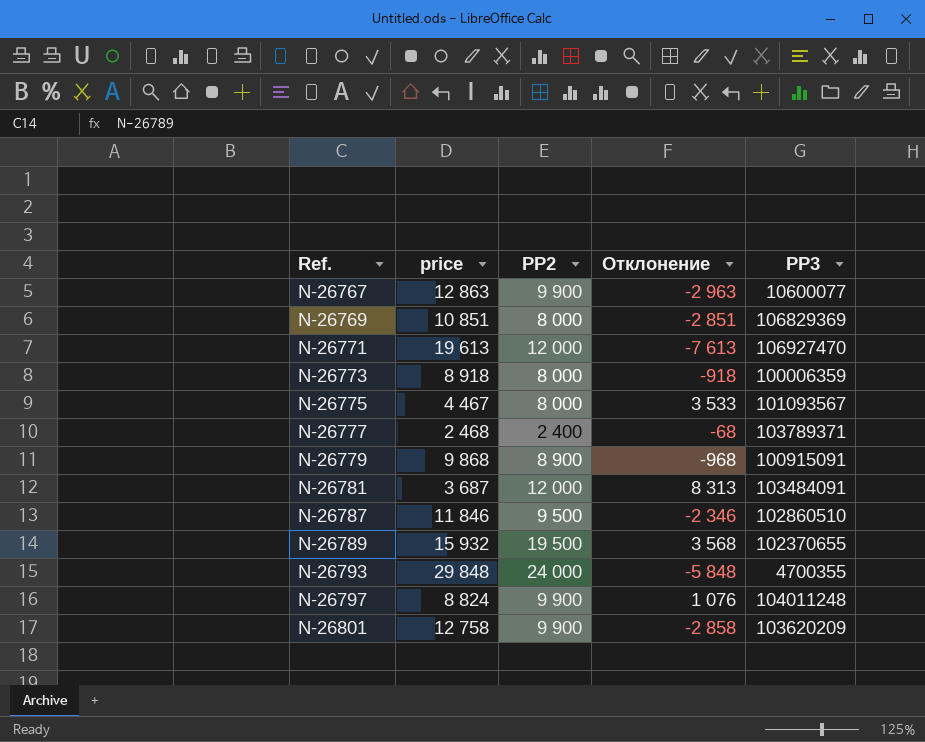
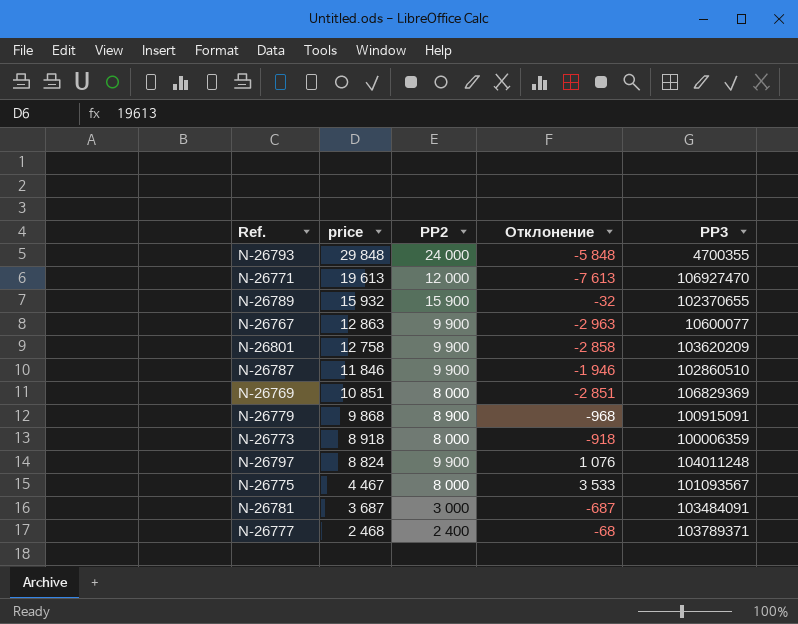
row order: Ref. ascending -> price descending
N-26789 | PP2: 19 500 -> 15 900
N-26789 | Отклонение: 3 568 -> -32
N-26787 | PP2: 9 500 -> 9 900
N-26787 | Отклонение: -2 346 -> -1 946
N-26781 | PP2: 12 000 -> 3 000
N-26781 | Отклонение: 8 313 -> -687

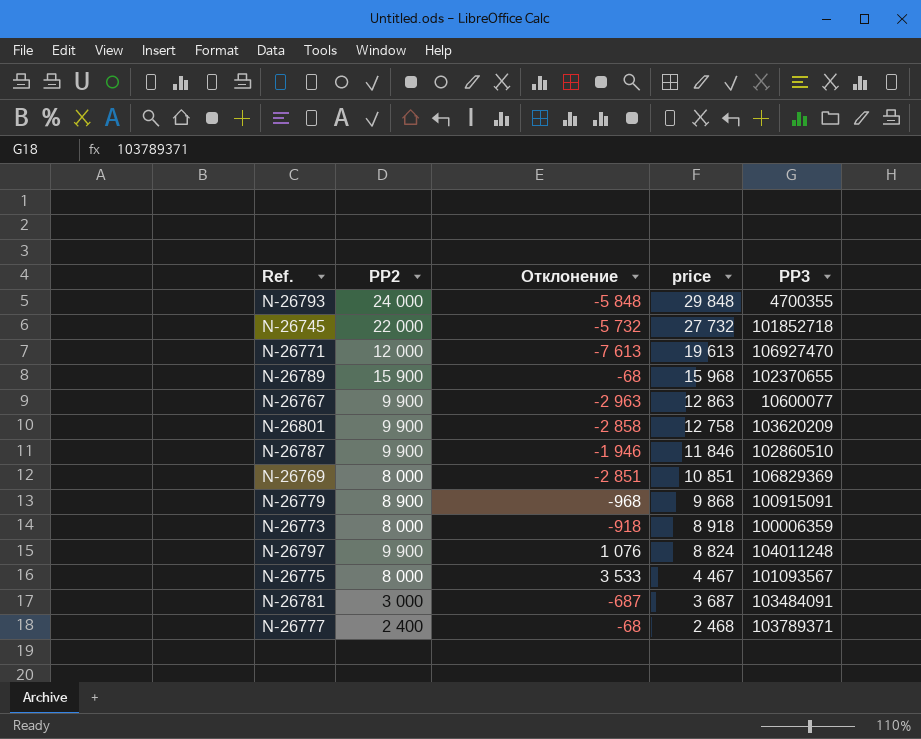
column price | position: 2 -> 4
row N-26745: none -> 22 000 | -5 732 | 27 732 | 101852718
N-26789 | Отклонение: -32 -> -68
N-26789 | price: 15 932 -> 15 968

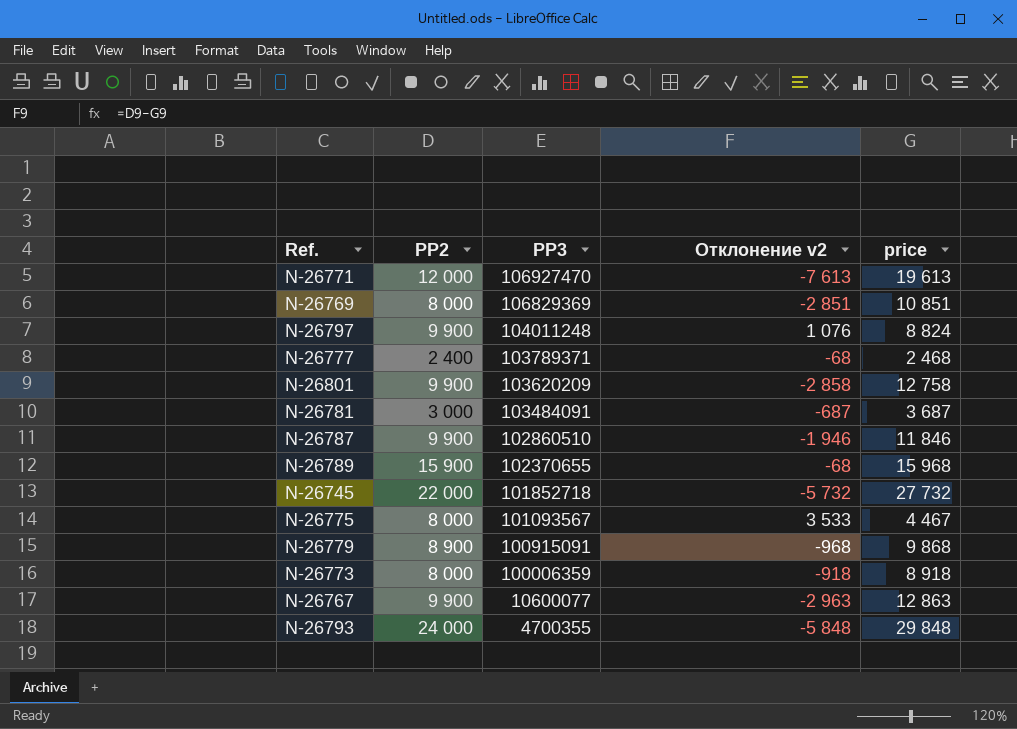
row order: price descending -> PP3 descending
column PP3 | position: 5 -> 3
column name: Отклонение -> Отклонение v2

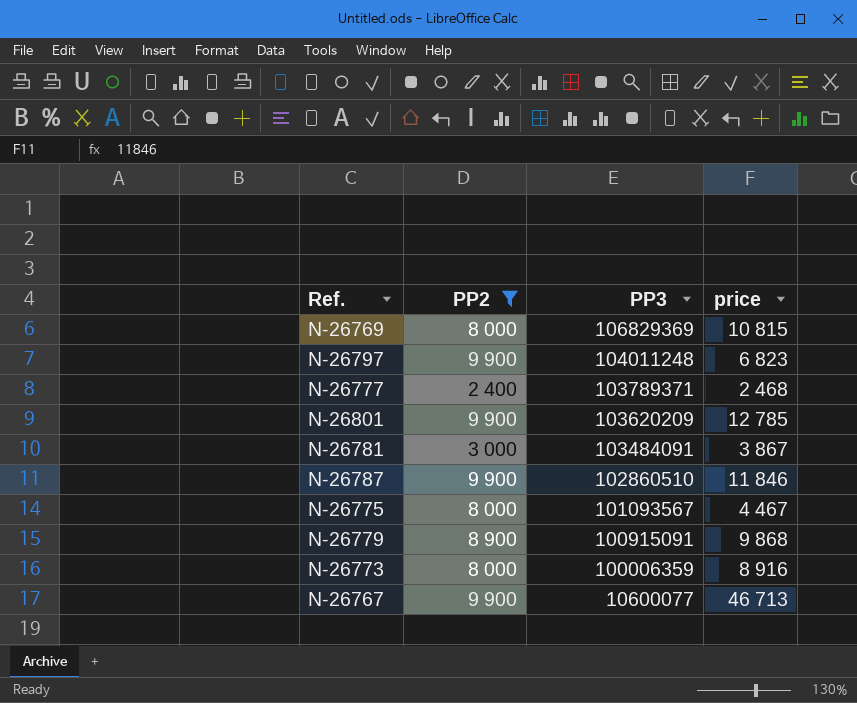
filter: none -> PP2 <= 9 900
column Отклонение v2 | formula: [PP2] - [price] -> none
N-26769 | price: 10 851 -> 10 815
N-26797 | price: 8 824 -> 6 823
N-26801 | price: 12 758 -> 12 785
N-26781 | price: 3 687 -> 3 867
N-26773 | price: 8 918 -> 8 916
N-26767 | price: 12 863 -> 46 713

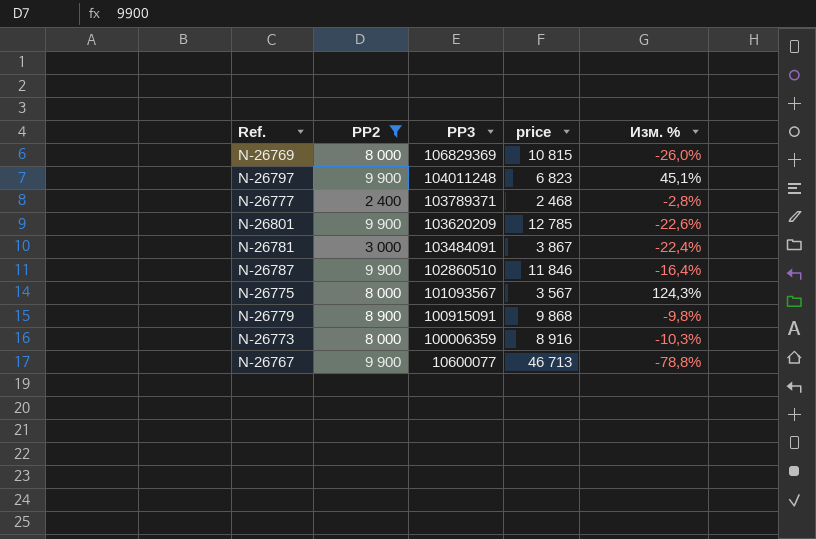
column Изм. % | formula: none -> ([PP2] - [price]) / [price]
N-26775 | price: 4 467 -> 3 567

